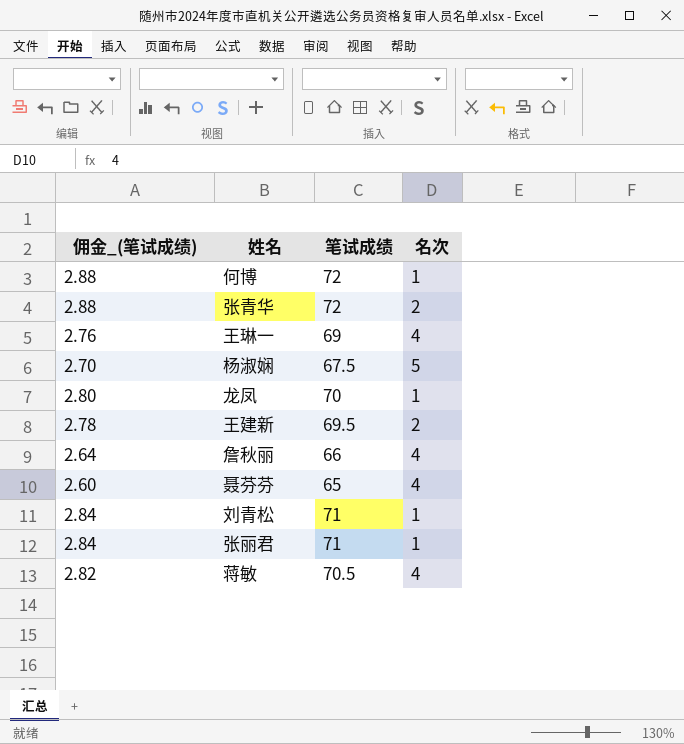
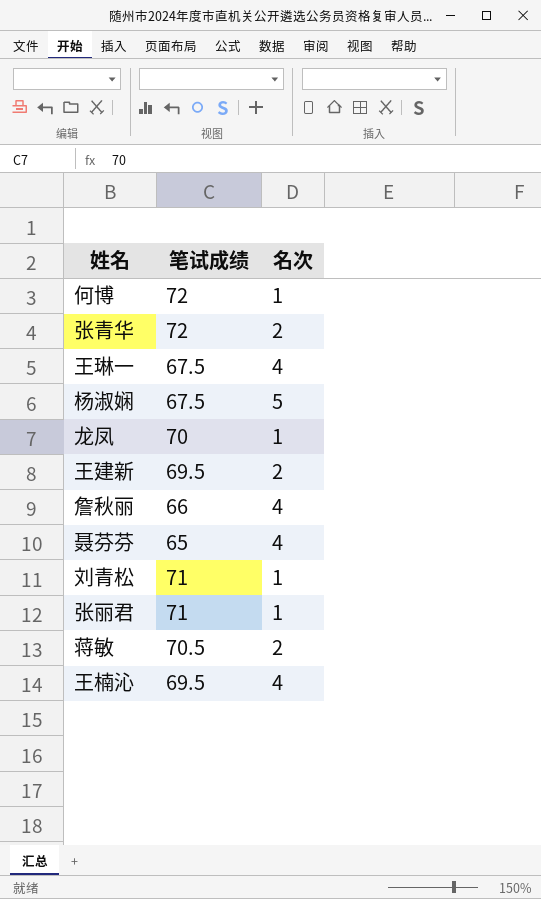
column 佣金_(笔试成绩) | formula: [笔试成绩] * 0.04 -> none
王琳一 | 笔试成绩: 69 -> 67.5
蒋敏 | 名次: 4 -> 2
row 王楠沁: none -> 69.5 | 4

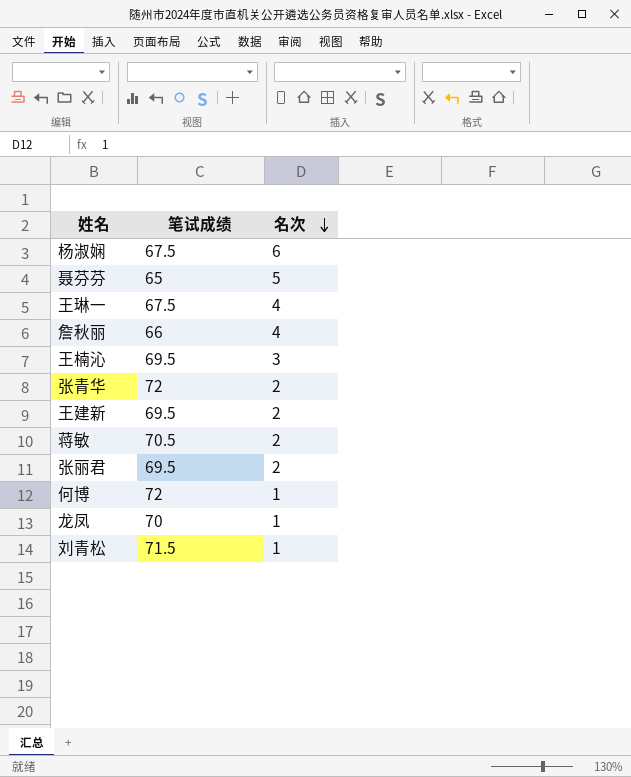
row order: none -> 名次 descending
杨淑娴 | 名次: 5 -> 6
聂芬芬 | 名次: 4 -> 5
王楠沁 | 名次: 4 -> 3
张丽君 | 笔试成绩: 71 -> 69.5
张丽君 | 名次: 1 -> 2
刘青松 | 笔试成绩: 71 -> 71.5

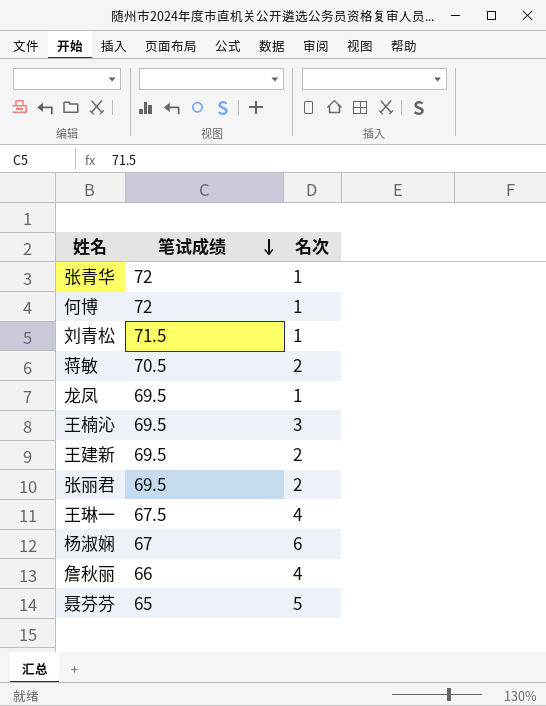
row order: 名次 descending -> 笔试成绩 descending
张青华 | 名次: 2 -> 1
龙凤 | 笔试成绩: 70 -> 69.5
杨淑娴 | 笔试成绩: 67.5 -> 67

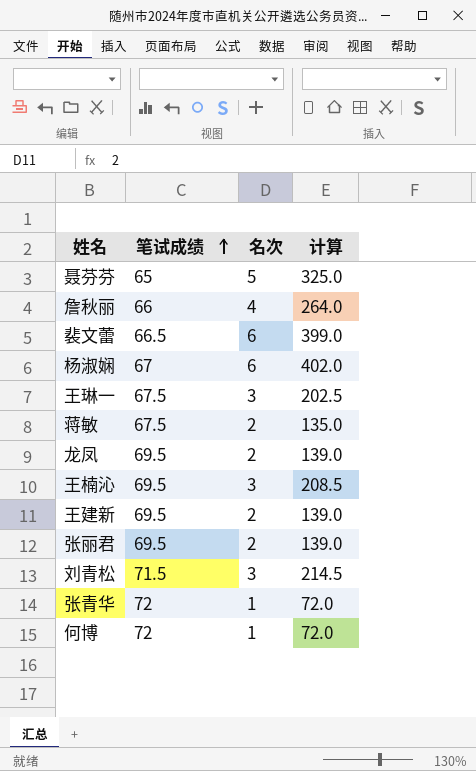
row order: 笔试成绩 descending -> 笔试成绩 ascending
column 计算 | formula: none -> [笔试成绩] * [名次]
row 裴文蕾: none -> 66.5 | 6 | 399.0
王琳一 | 名次: 4 -> 3
蒋敏 | 笔试成绩: 70.5 -> 67.5
龙凤 | 名次: 1 -> 2
刘青松 | 名次: 1 -> 3

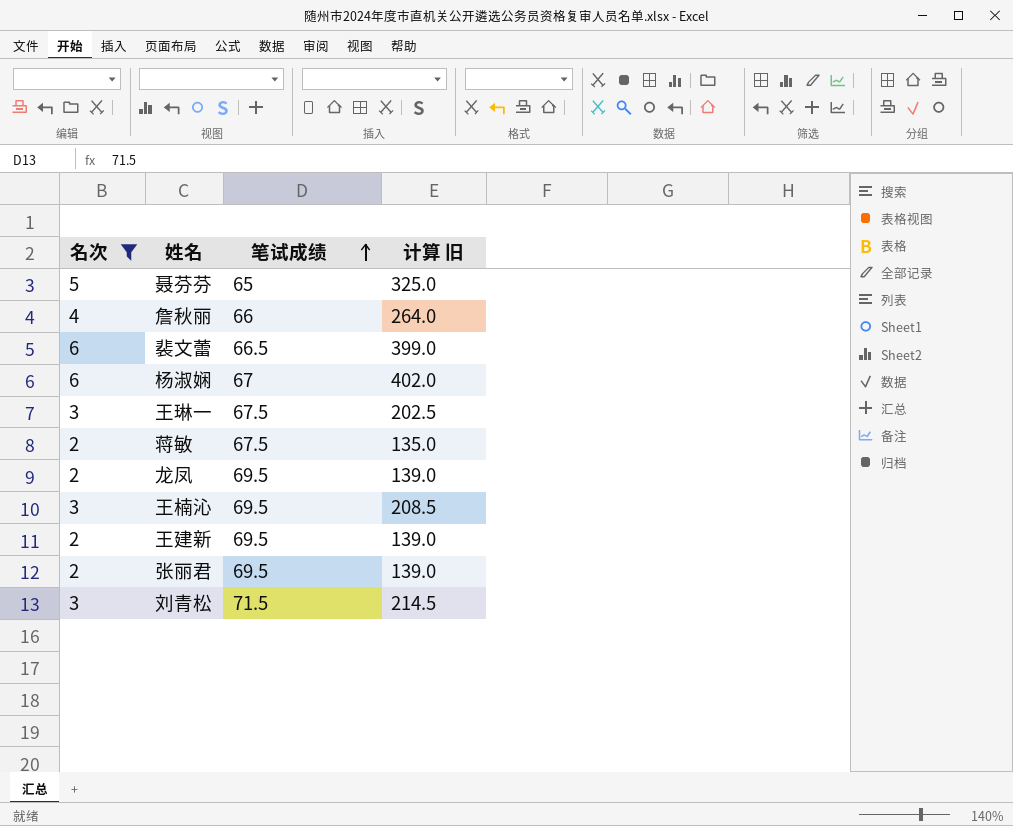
filter: none -> 名次 != 1
column 名次 | position: 3 -> 1
column name: 计算 -> 计算 旧

